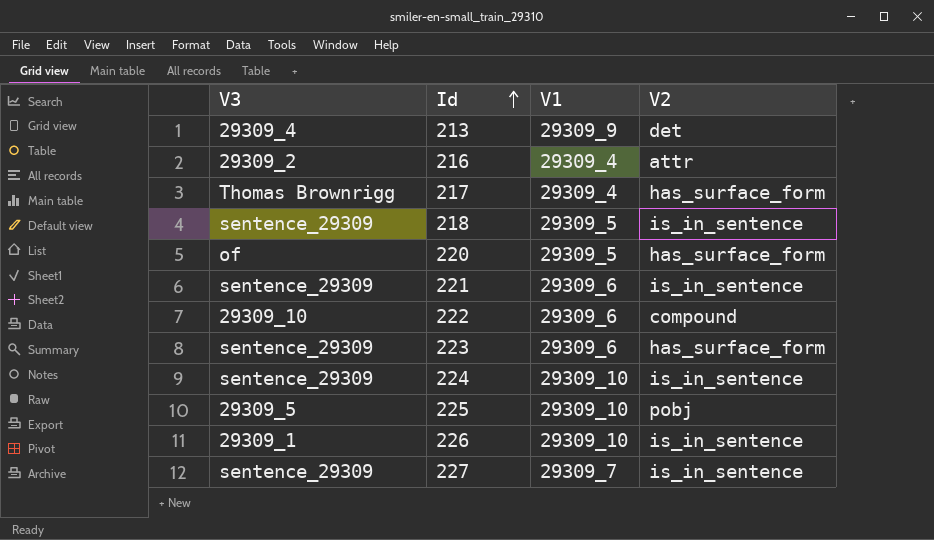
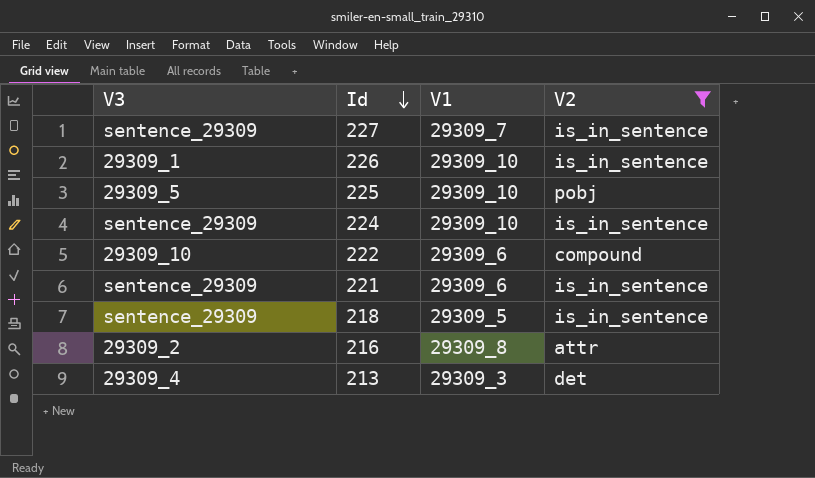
filter: none -> V2 != has_surface_form
row order: Id ascending -> Id descending
216 | V1: 29309_4 -> 29309_8
213 | V1: 29309_9 -> 29309_3

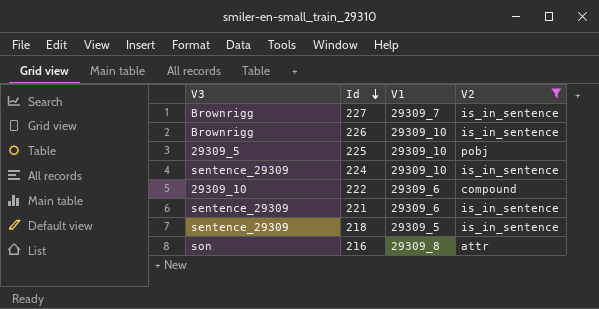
row 213: 29309_4 | 29309_3 | det -> none
227 | V3: sentence_29309 -> Brownrigg
226 | V3: 29309_1 -> Brownrigg
216 | V3: 29309_2 -> son

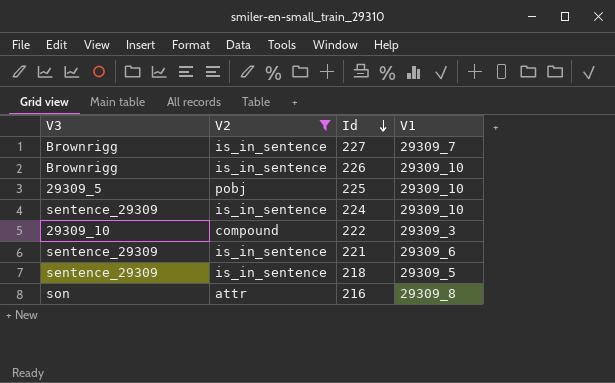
column V2 | position: 4 -> 2
222 | V1: 29309_6 -> 29309_3

